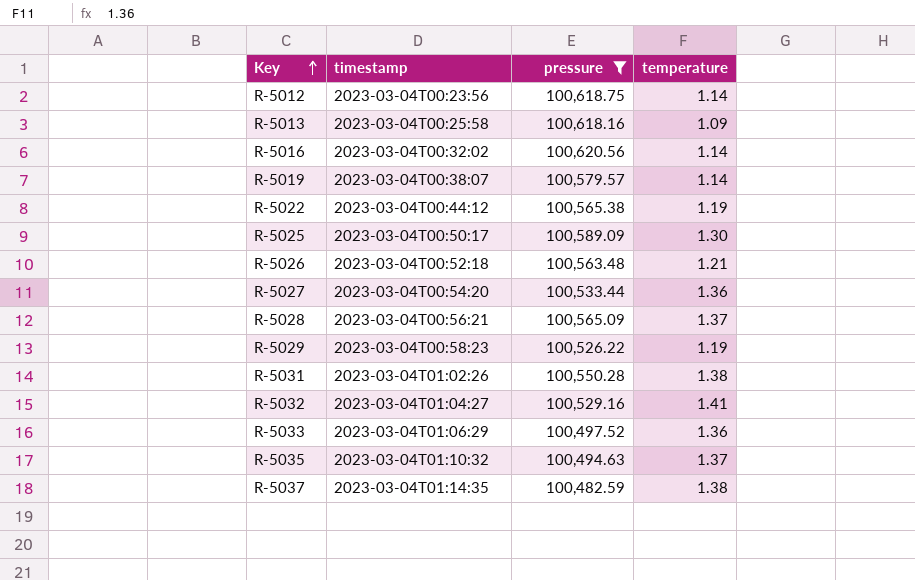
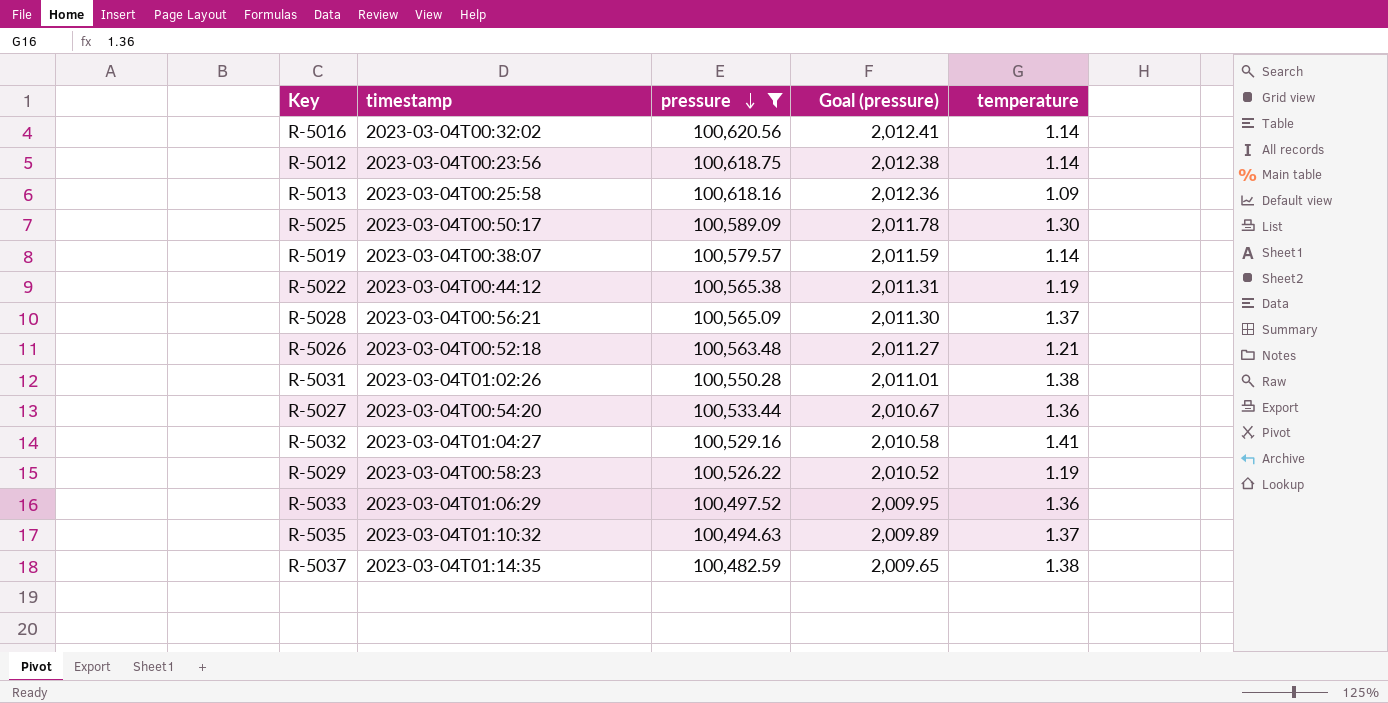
row order: Key ascending -> pressure descending
column Goal (pressure) | formula: none -> [pressure] * 0.02

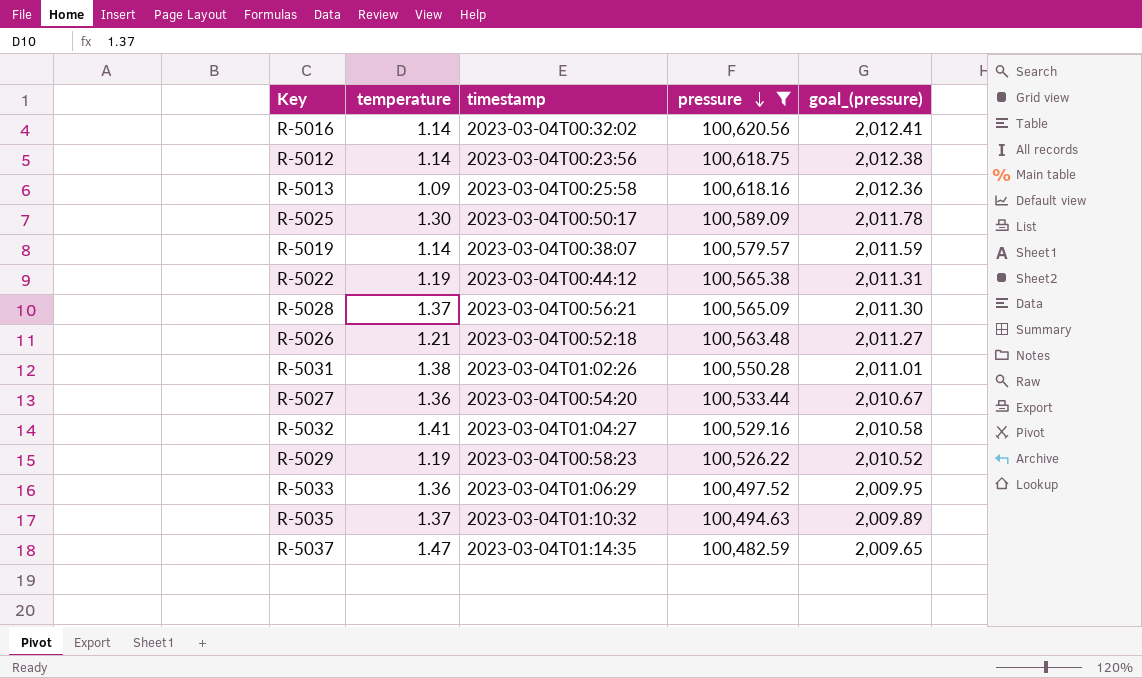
column temperature | position: 5 -> 2
column name: Goal (pressure) -> goal_(pressure)
R-5037 | temperature: 1.38 -> 1.47

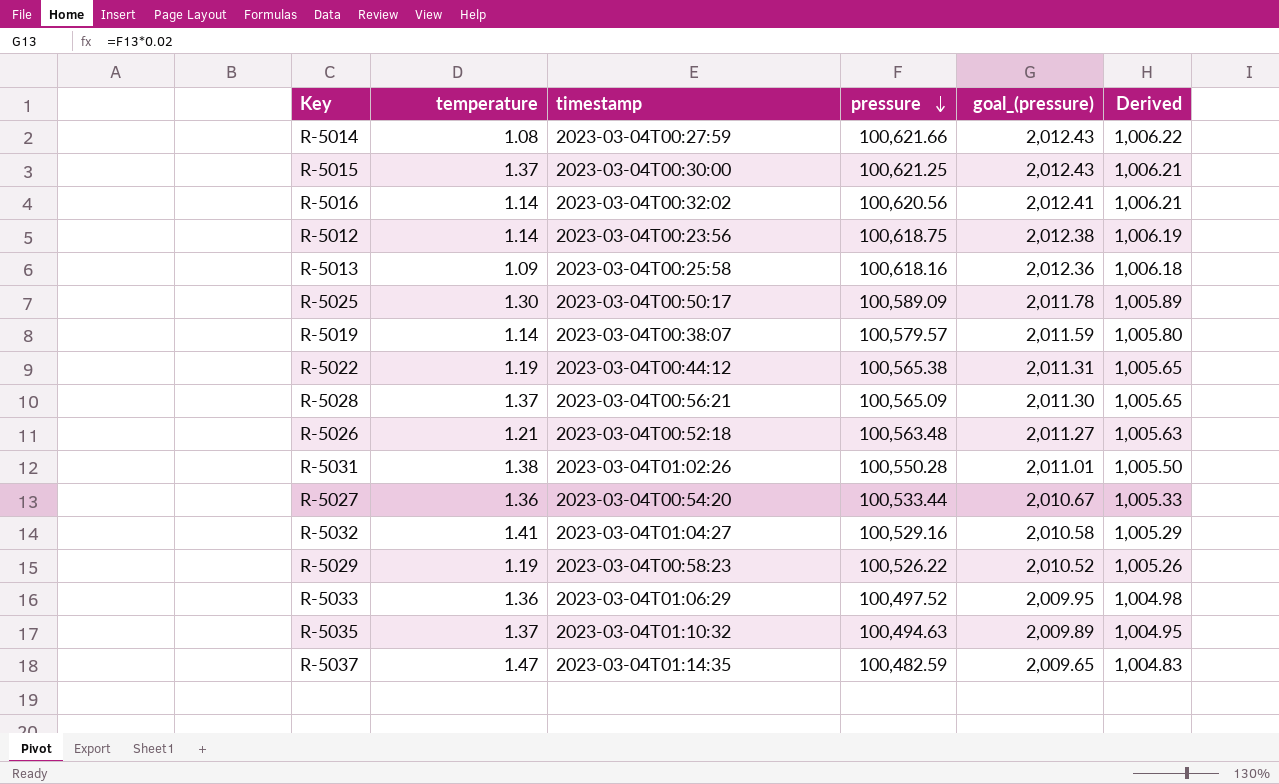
filter: pressure <= 100,620.56 -> none
column Derived | formula: none -> [pressure] * 0.01

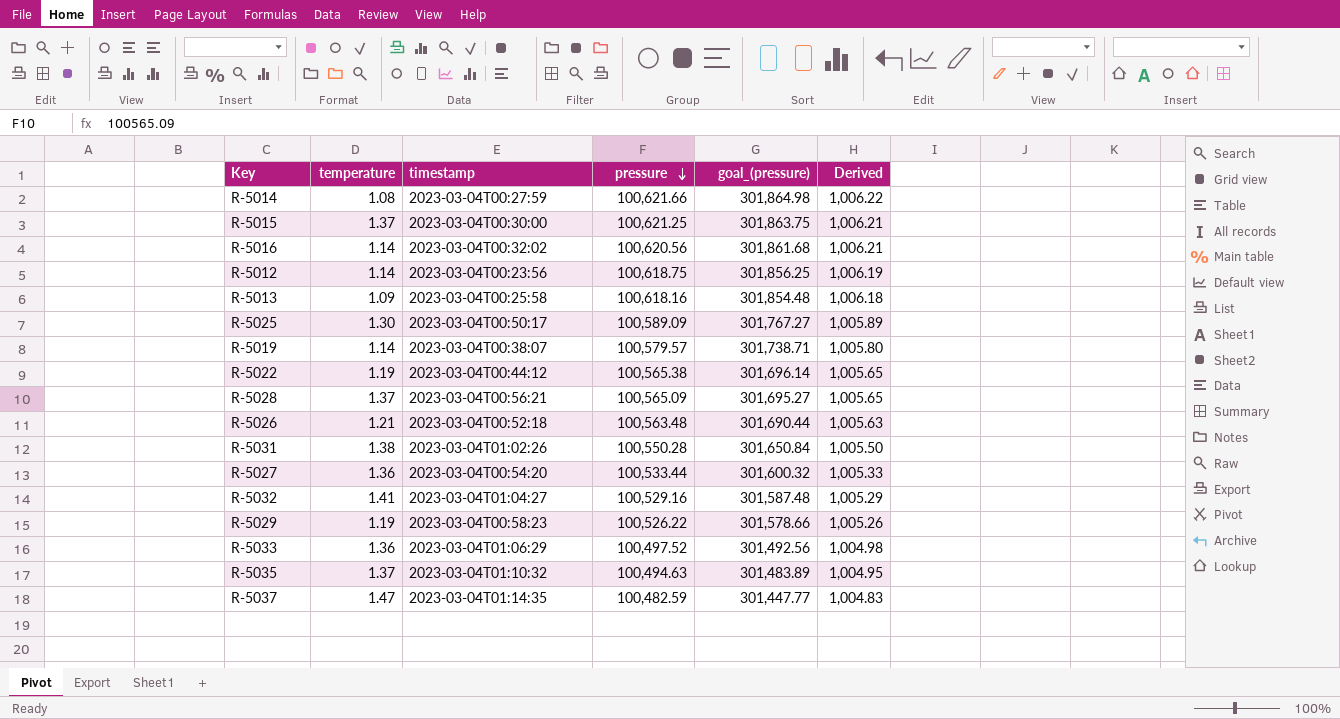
column goal_(pressure) | formula: [pressure] * 0.02 -> [pressure] * 3

